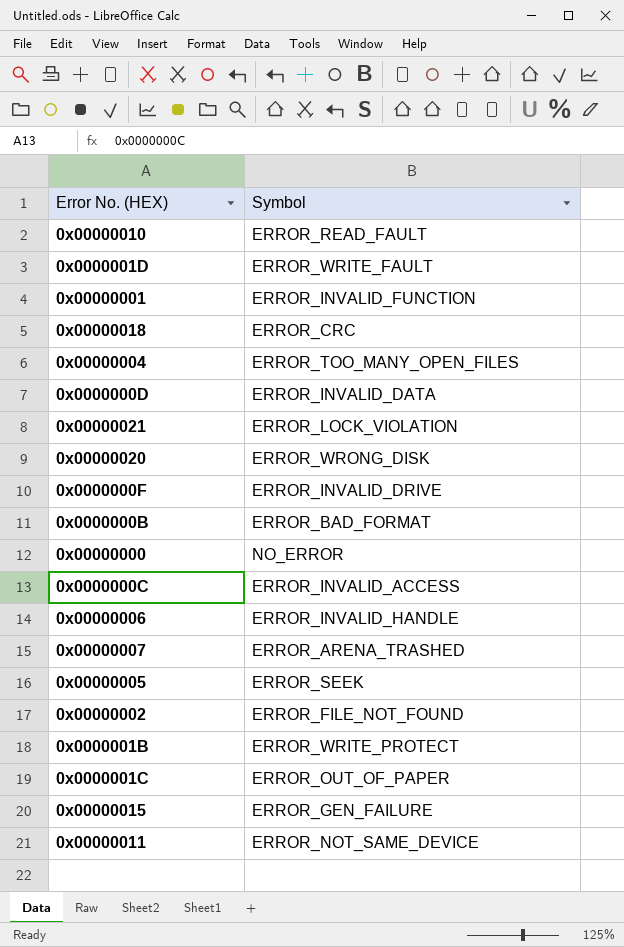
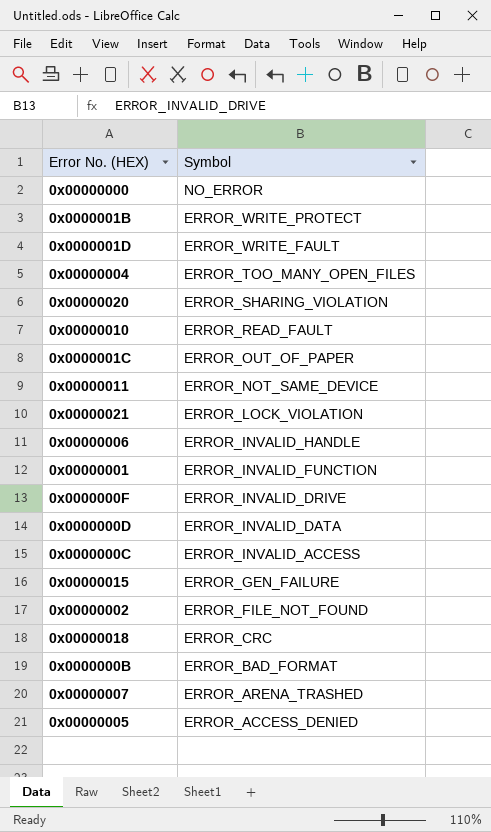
row order: none -> Symbol descending
0x00000020 | Symbol: ERROR_WRONG_DISK -> ERROR_SHARING_VIOLATION
0x00000005 | Symbol: ERROR_SEEK -> ERROR_ACCESS_DENIED

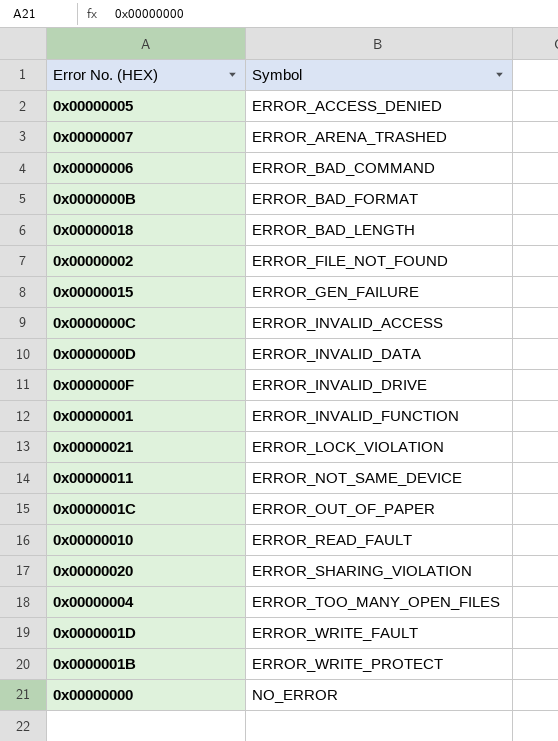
row order: Symbol descending -> Symbol ascending
0x00000006 | Symbol: ERROR_INVALID_HANDLE -> ERROR_BAD_COMMAND
0x00000018 | Symbol: ERROR_CRC -> ERROR_BAD_LENGTH

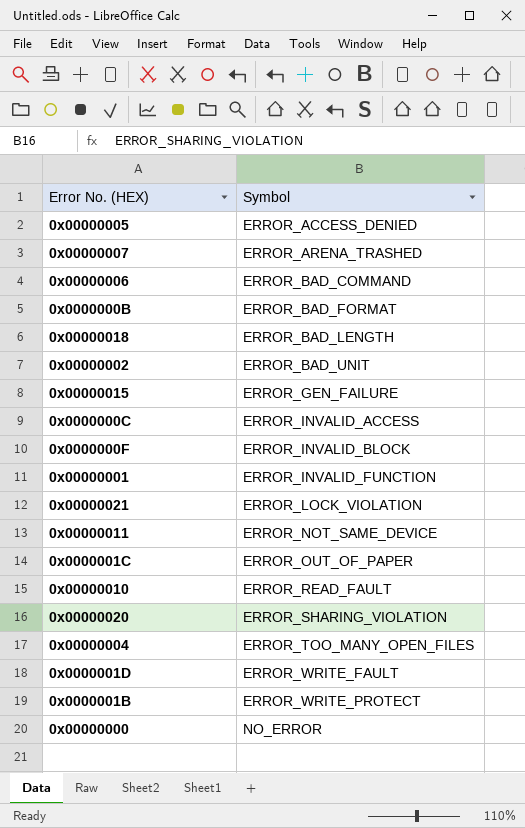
row 0x0000000D: ERROR_INVALID_DATA -> none
0x00000002 | Symbol: ERROR_FILE_NOT_FOUND -> ERROR_BAD_UNIT
0x0000000F | Symbol: ERROR_INVALID_DRIVE -> ERROR_INVALID_BLOCK

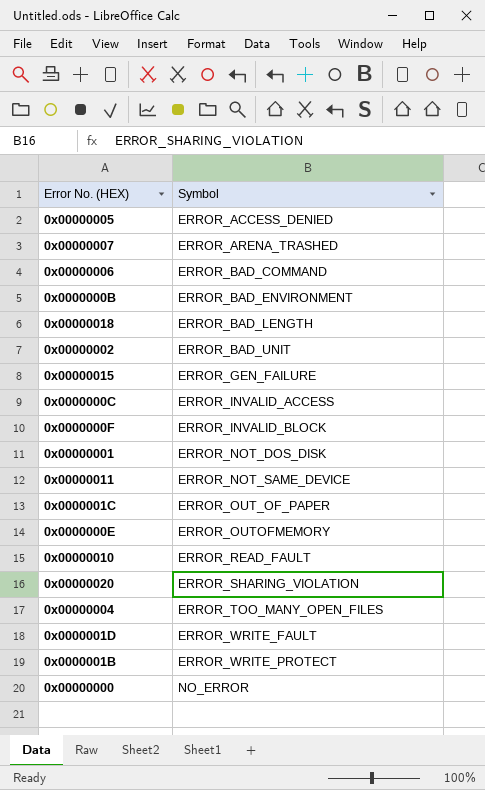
row 0x00000021: ERROR_LOCK_VIOLATION -> none
0x0000000B | Symbol: ERROR_BAD_FORMAT -> ERROR_BAD_ENVIRONMENT
0x00000001 | Symbol: ERROR_INVALID_FUNCTION -> ERROR_NOT_DOS_DISK
row 0x0000000E: none -> ERROR_OUTOFMEMORY

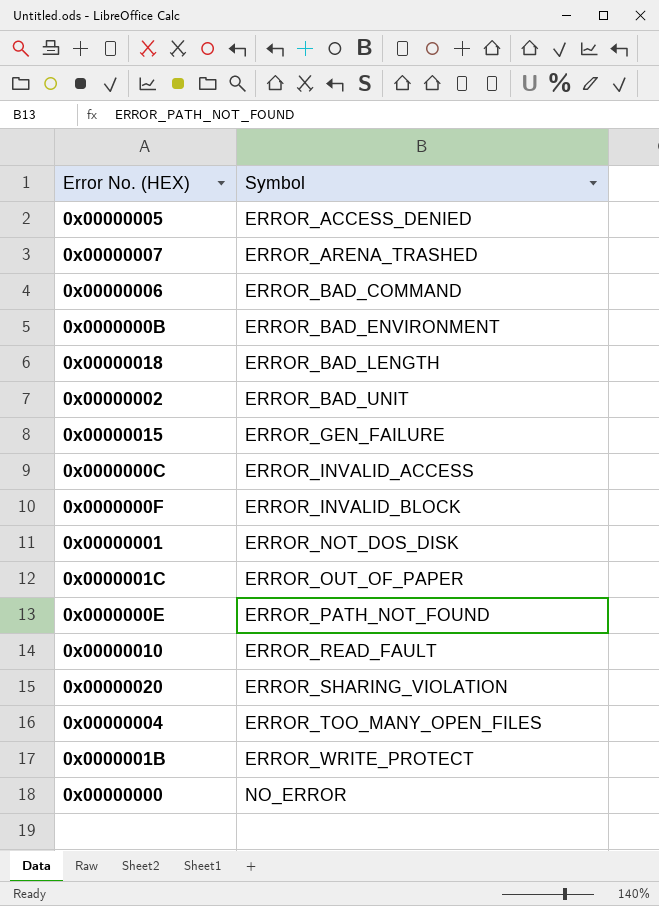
row 0x00000011: ERROR_NOT_SAME_DEVICE -> none
row 0x0000001D: ERROR_WRITE_FAULT -> none
0x0000000E | Symbol: ERROR_OUTOFMEMORY -> ERROR_PATH_NOT_FOUND

